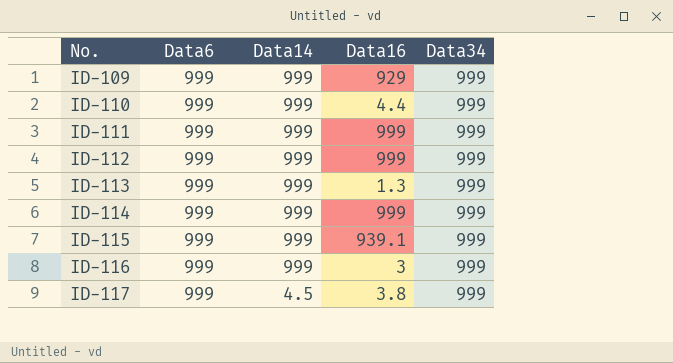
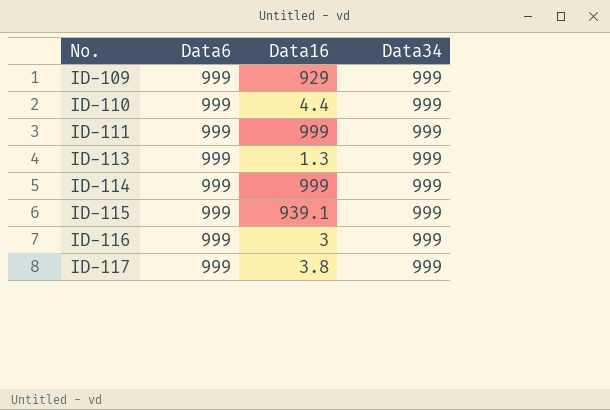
column Data14 | position: 3 -> none
row ID-112: 999 | 999 | 999 | 999 -> none

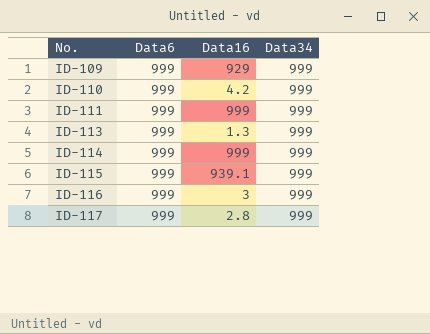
ID-110 | Data16: 4.4 -> 4.2
ID-117 | Data16: 3.8 -> 2.8

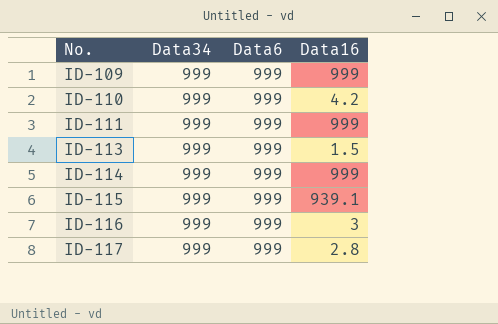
column Data34 | position: 4 -> 2
ID-109 | Data16: 929 -> 999
ID-113 | Data16: 1.3 -> 1.5

